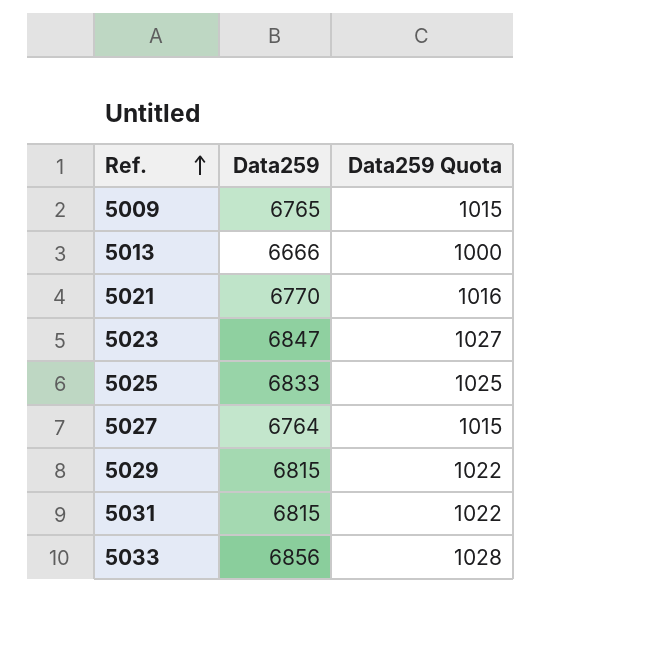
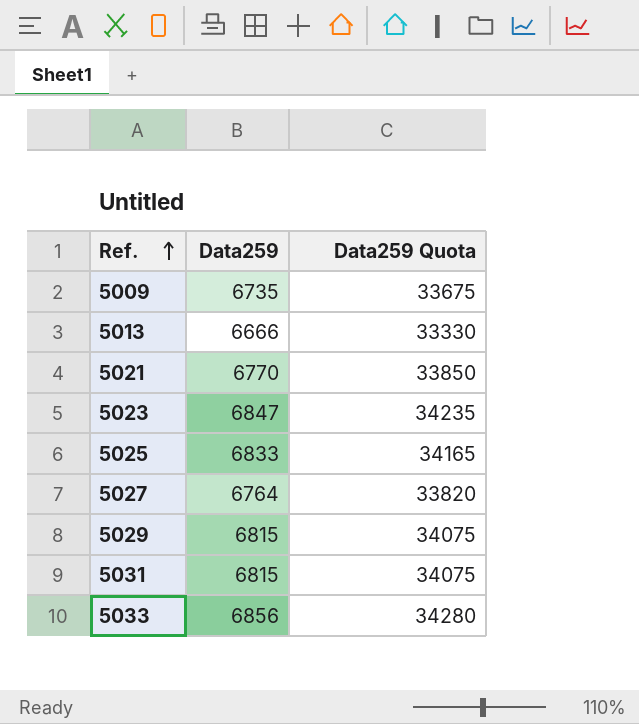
column Data259 Quota | formula: [Data259] * 0.15 -> [Data259] * 5
5009 | Data259: 6765 -> 6735

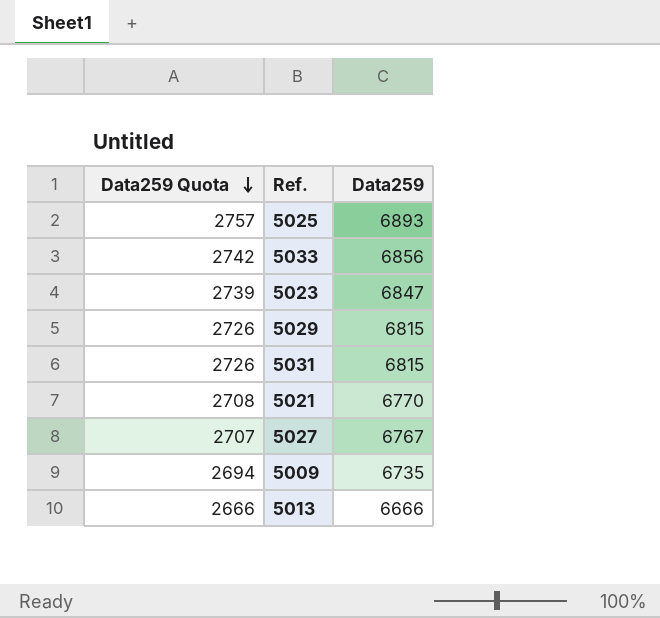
row order: Ref. ascending -> Data259 Quota descending
column Data259 Quota | formula: [Data259] * 5 -> [Data259] * 0.4
column Data259 Quota | position: 3 -> 1
5025 | Data259: 6833 -> 6893
5027 | Data259: 6764 -> 6767

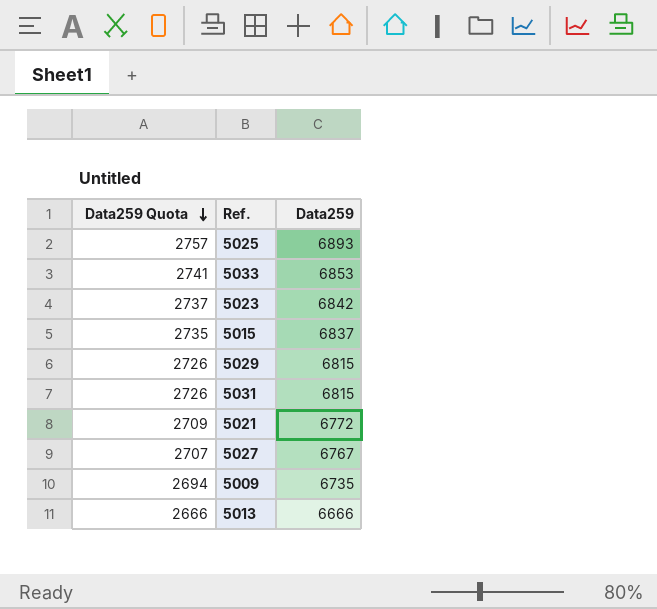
5033 | Data259 Quota: 2742 -> 2741
5033 | Data259: 6856 -> 6853
5023 | Data259 Quota: 2739 -> 2737
5023 | Data259: 6847 -> 6842
row 5015: none -> 2735 | 6837
5021 | Data259 Quota: 2708 -> 2709
5021 | Data259: 6770 -> 6772

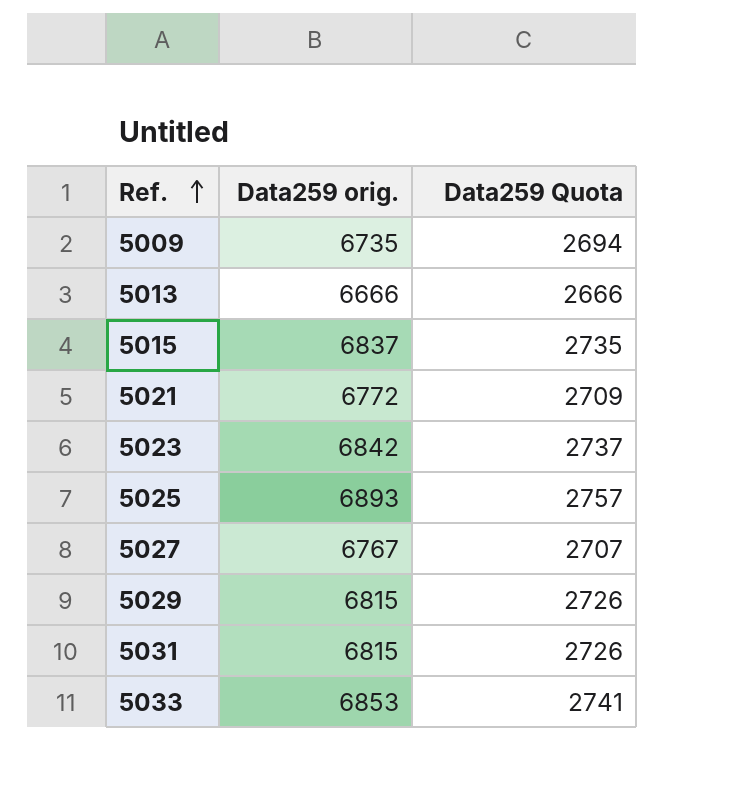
row order: Data259 Quota descending -> Ref. ascending
column name: Data259 -> Data259 orig.
column Data259 Quota | position: 1 -> 3

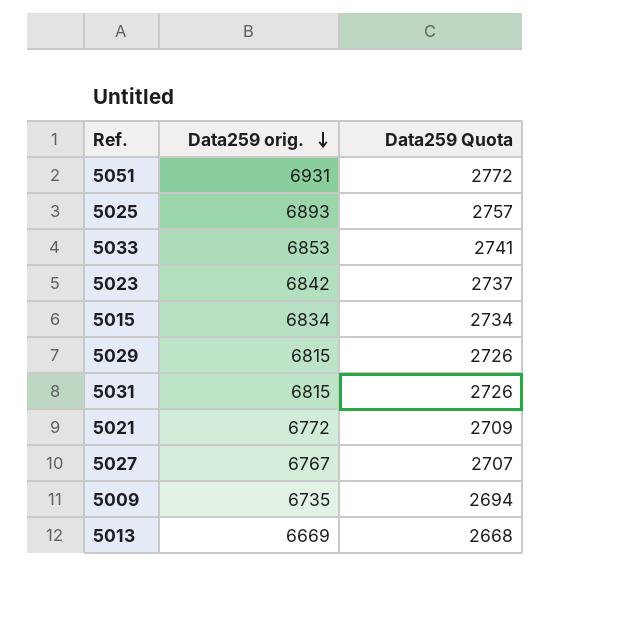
row order: Ref. ascending -> Data259 orig. descending
row 5051: none -> 6931 | 2772
5015 | Data259 orig.: 6837 -> 6834
5015 | Data259 Quota: 2735 -> 2734
5013 | Data259 orig.: 6666 -> 6669
5013 | Data259 Quota: 2666 -> 2668

